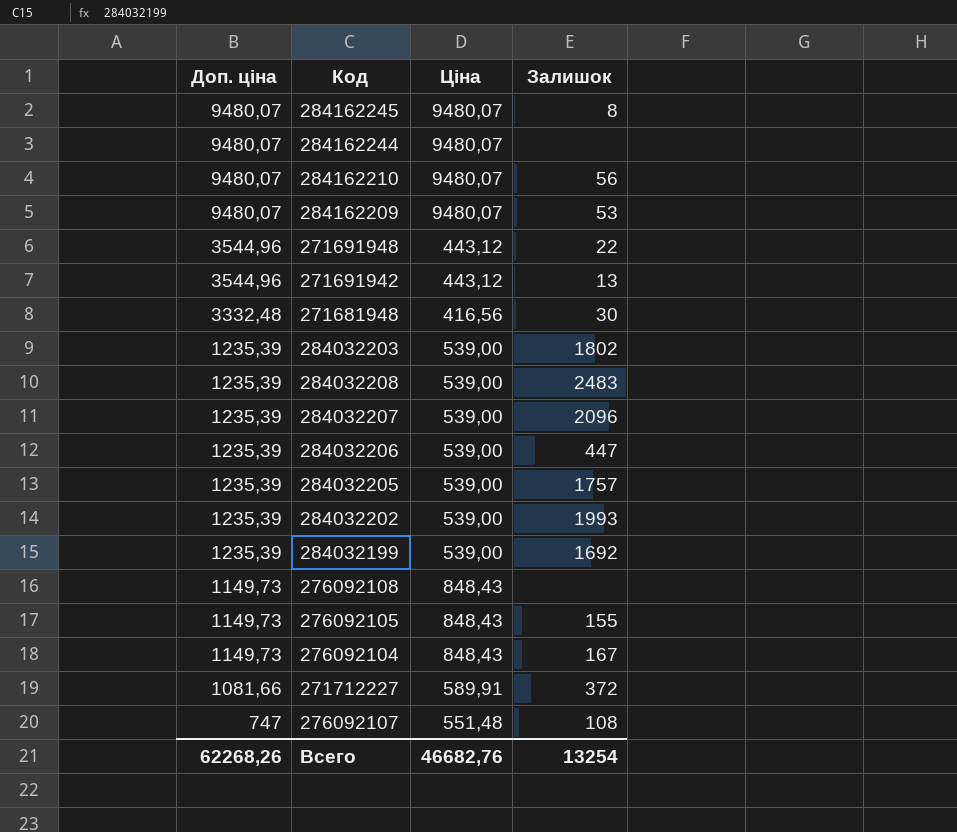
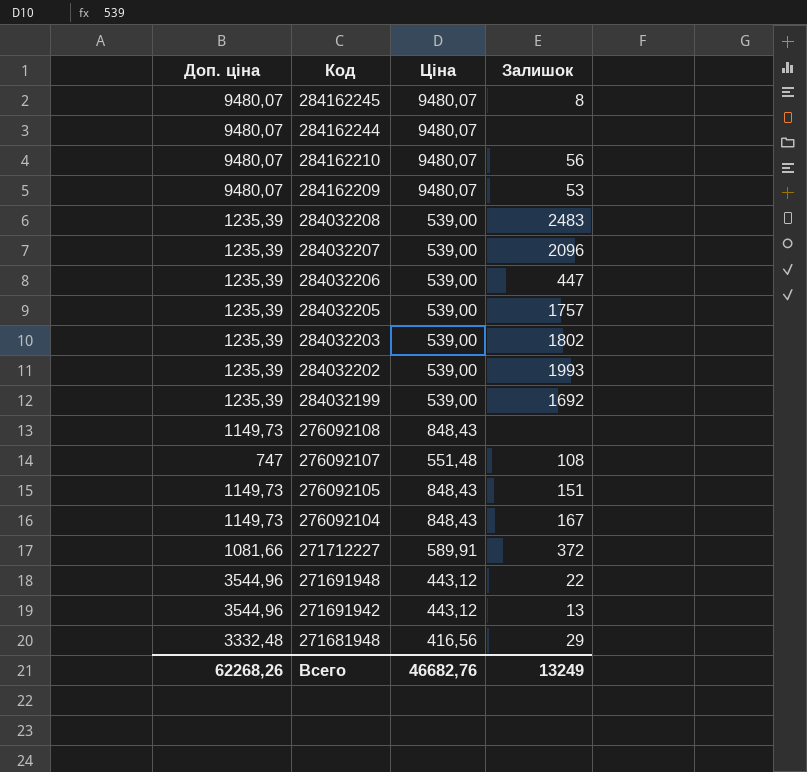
row order: Доп. ціна descending -> Код descending
276092105 | Залишок: 155 -> 151
271681948 | Залишок: 30 -> 29
Всего | Залишок: 13254 -> 13249

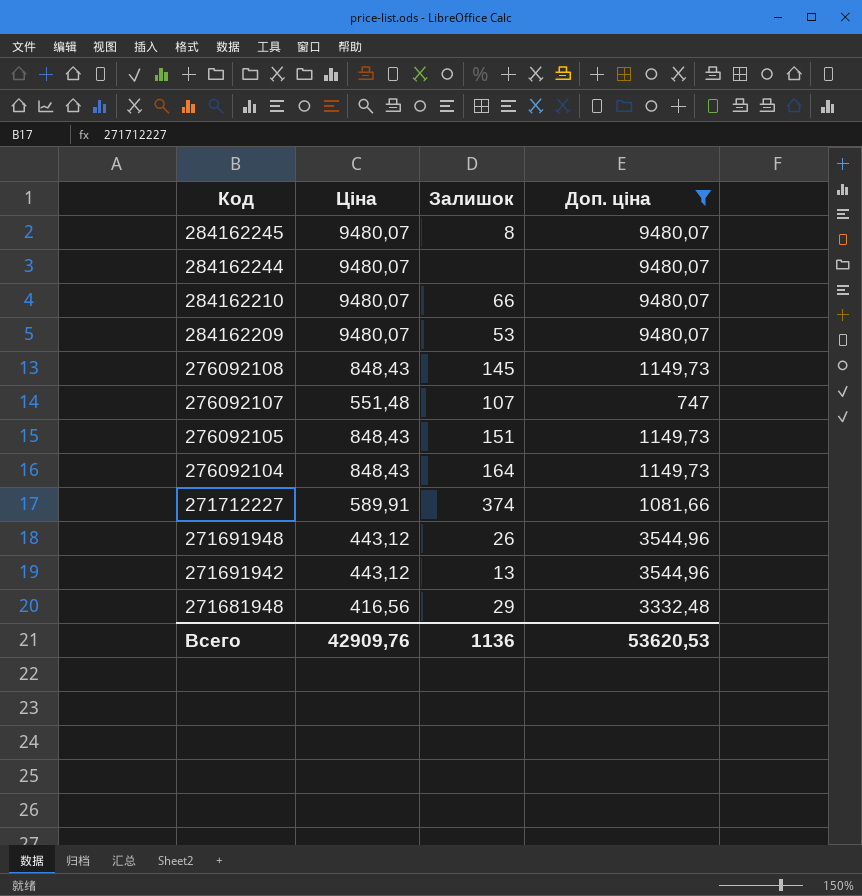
filter: none -> Доп. ціна != 1235,39
column Доп. ціна | position: 1 -> 4
284162210 | Залишок: 56 -> 66
276092108 | Залишок: none -> 145
276092107 | Залишок: 108 -> 107
276092104 | Залишок: 167 -> 164
271712227 | Залишок: 372 -> 374
271691948 | Залишок: 22 -> 26
Всего | Ціна: 46682,76 -> 42909,76
Всего | Залишок: 13249 -> 1136
Всего | Доп. ціна: 62268,26 -> 53620,53

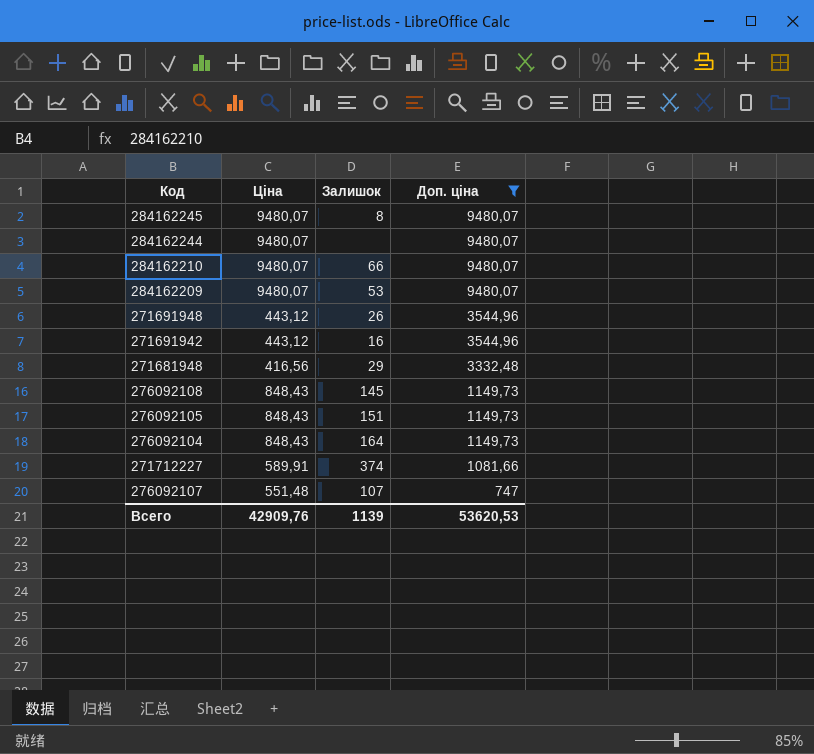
row order: Код descending -> Доп. ціна descending
271691942 | Залишок: 13 -> 16
Всего | Залишок: 1136 -> 1139

